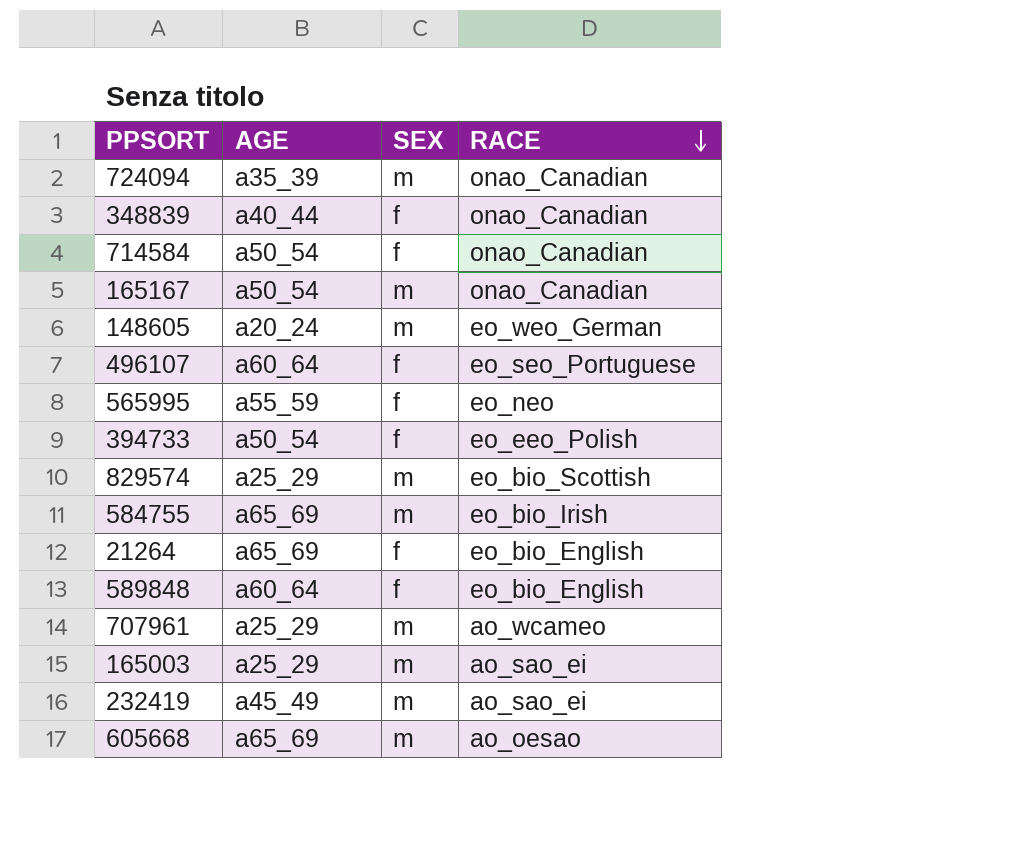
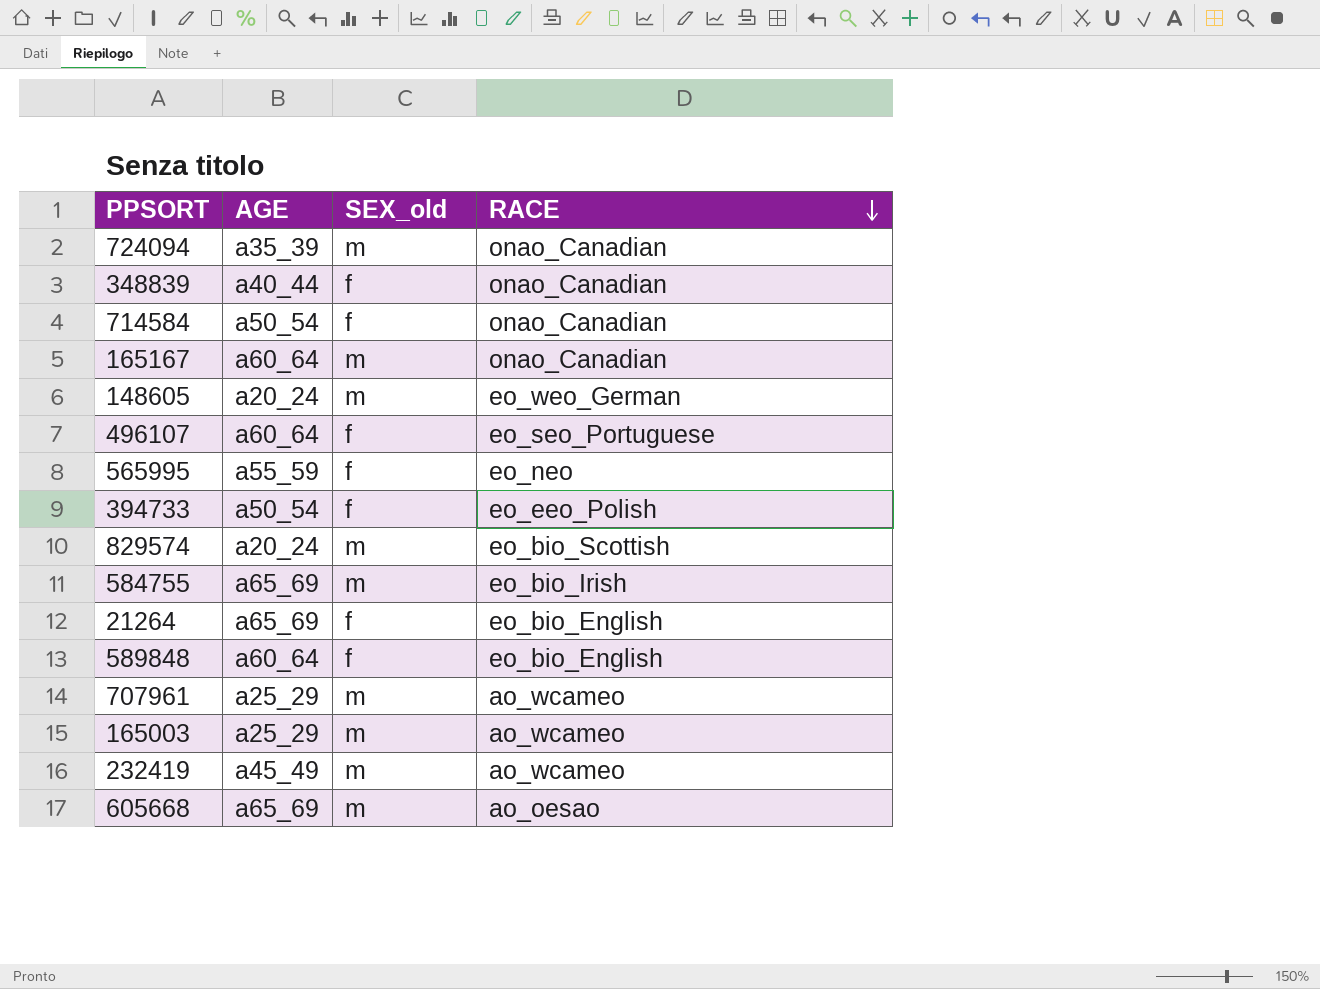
column name: SEX -> SEX_old
165167 | AGE: a50_54 -> a60_64
829574 | AGE: a25_29 -> a20_24
165003 | RACE: ao_sao_ei -> ao_wcameo
232419 | RACE: ao_sao_ei -> ao_wcameo

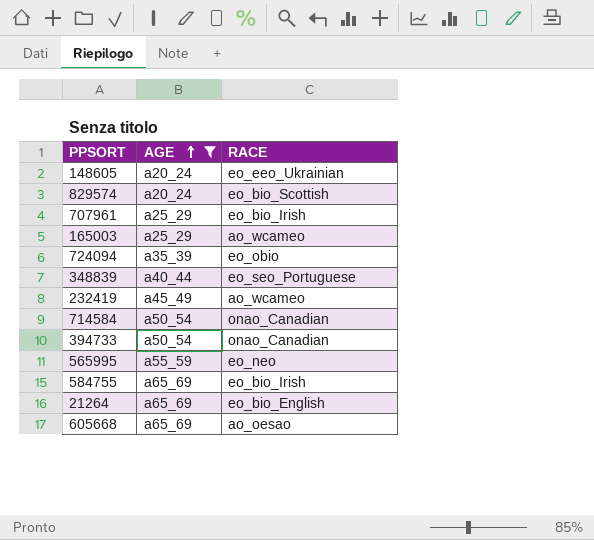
filter: none -> AGE != a60_64
row order: RACE descending -> AGE ascending
column SEX_old | position: 3 -> none
148605 | RACE: eo_weo_German -> eo_eeo_Ukrainian
707961 | RACE: ao_wcameo -> eo_bio_Irish
724094 | RACE: onao_Canadian -> eo_obio
348839 | RACE: onao_Canadian -> eo_seo_Portuguese
394733 | RACE: eo_eeo_Polish -> onao_Canadian

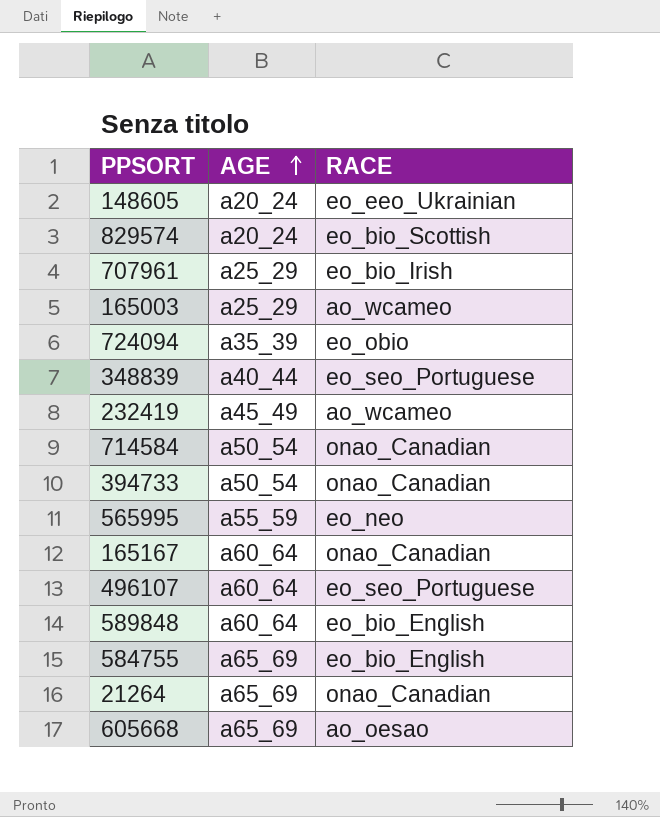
filter: AGE != a60_64 -> none
584755 | RACE: eo_bio_Irish -> eo_bio_English
21264 | RACE: eo_bio_English -> onao_Canadian

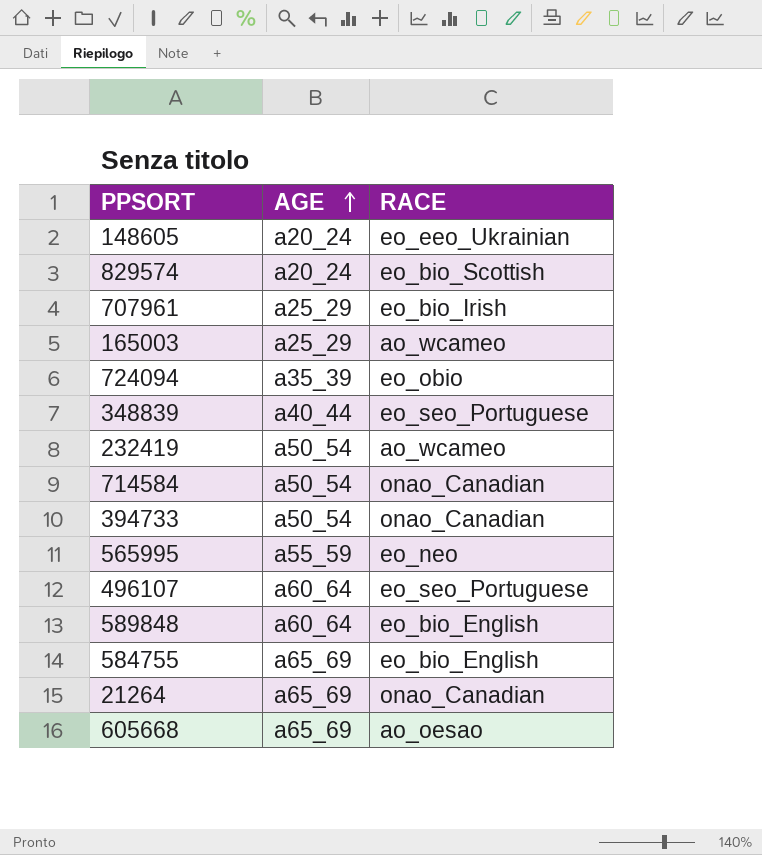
row 165167: a60_64 | onao_Canadian -> none
232419 | AGE: a45_49 -> a50_54

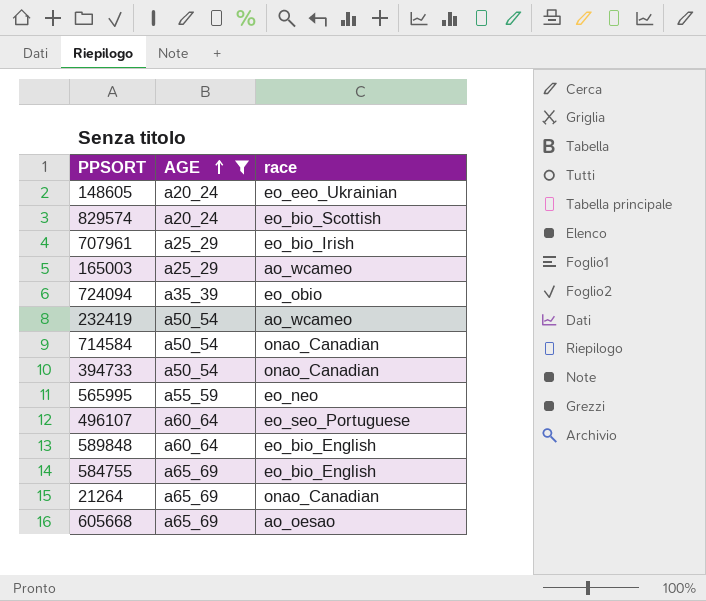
filter: none -> AGE != a40_44
column name: RACE -> race

